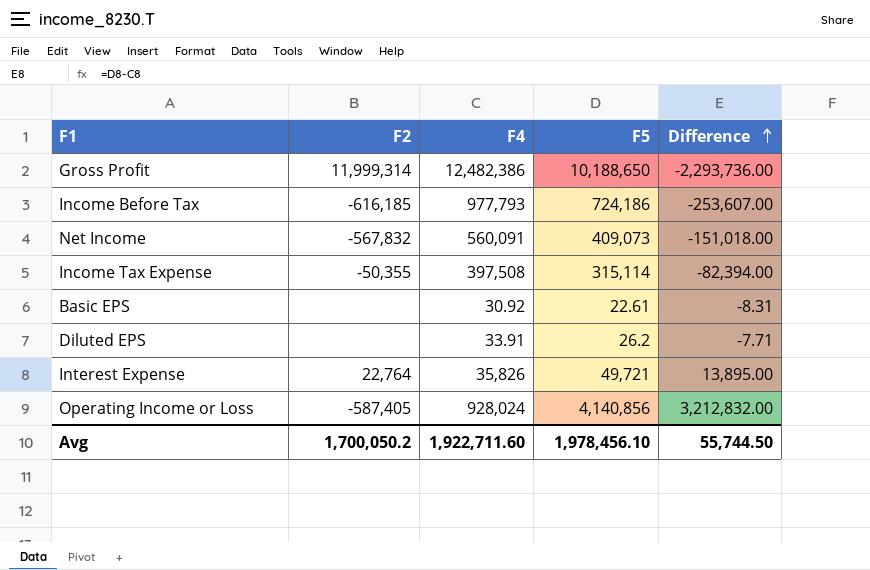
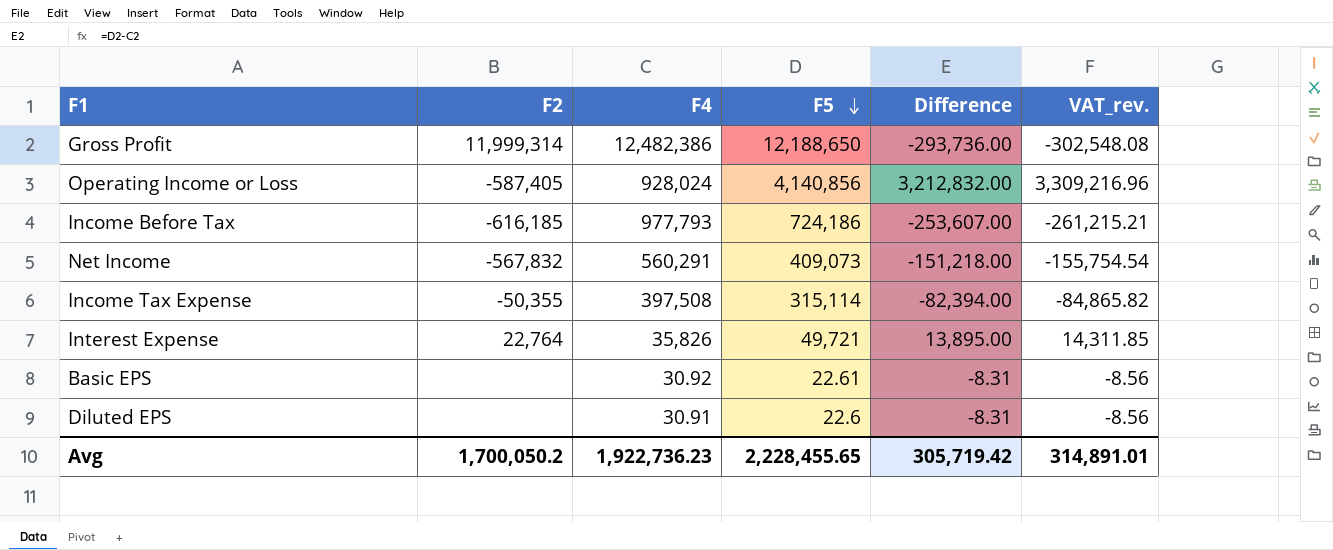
row order: Difference ascending -> F5 descending
column VAT_rev. | formula: none -> [Difference] * 1.03
Gross Profit | F5: 10,188,650 -> 12,188,650
Gross Profit | Difference: -2,293,736.00 -> -293,736.00
Net Income | F4: 560,091 -> 560,291
Net Income | Difference: -151,018.00 -> -151,218.00
Diluted EPS | F4: 33.91 -> 30.91
Diluted EPS | F5: 26.2 -> 22.6
Diluted EPS | Difference: -7.71 -> -8.31
Avg | F4: 1,922,711.60 -> 1,922,736.23
Avg | F5: 1,978,456.10 -> 2,228,455.65
Avg | Difference: 55,744.50 -> 305,719.42

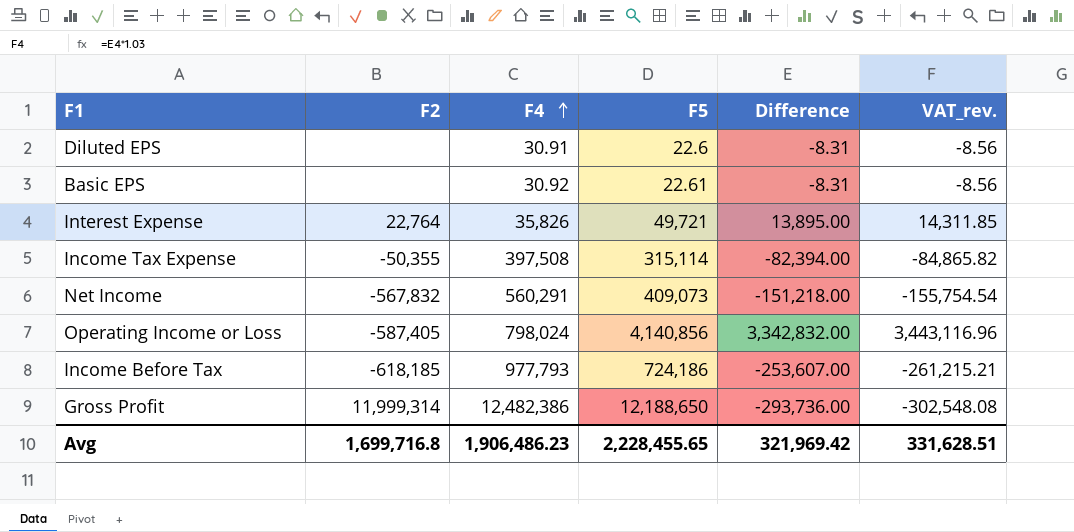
row order: F5 descending -> F4 ascending
Operating Income or Loss | F4: 928,024 -> 798,024
Operating Income or Loss | Difference: 3,212,832.00 -> 3,342,832.00
Operating Income or Loss | VAT_rev.: 3,309,216.96 -> 3,443,116.96
Income Before Tax | F2: -616,185 -> -618,185
Avg | F2: 1,700,050.2 -> 1,699,716.8
Avg | F4: 1,922,736.23 -> 1,906,486.23
Avg | Difference: 305,719.42 -> 321,969.42
Avg | VAT_rev.: 314,891.01 -> 331,628.51

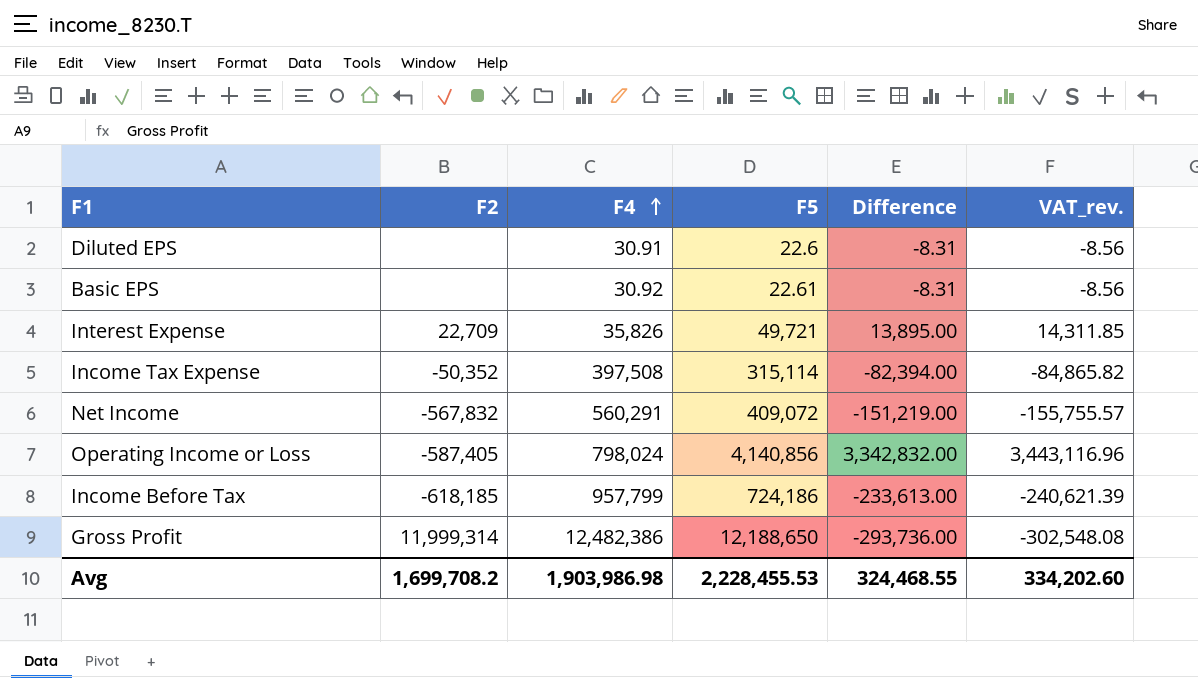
Interest Expense | F2: 22,764 -> 22,709
Income Tax Expense | F2: -50,355 -> -50,352
Net Income | F5: 409,073 -> 409,072
Net Income | Difference: -151,218.00 -> -151,219.00
Net Income | VAT_rev.: -155,754.54 -> -155,755.57
Income Before Tax | F4: 977,793 -> 957,799
Income Before Tax | Difference: -253,607.00 -> -233,613.00
Income Before Tax | VAT_rev.: -261,215.21 -> -240,621.39
Avg | F2: 1,699,716.8 -> 1,699,708.2
Avg | F4: 1,906,486.23 -> 1,903,986.98
Avg | F5: 2,228,455.65 -> 2,228,455.53
Avg | Difference: 321,969.42 -> 324,468.55
Avg | VAT_rev.: 331,628.51 -> 334,202.60

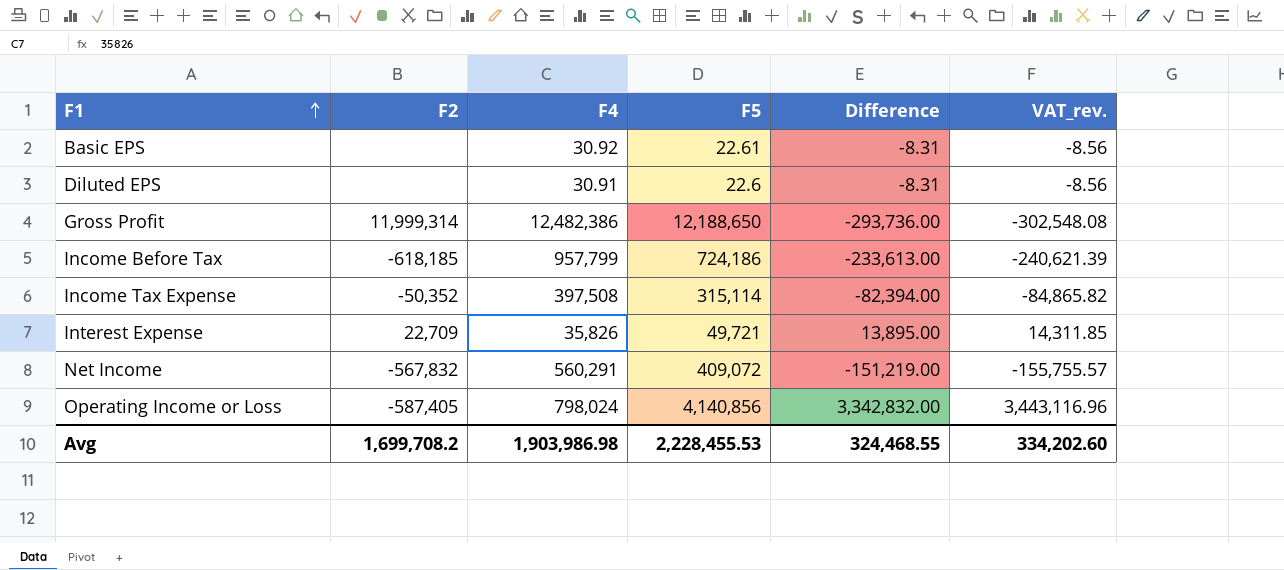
row order: F4 ascending -> F1 ascending

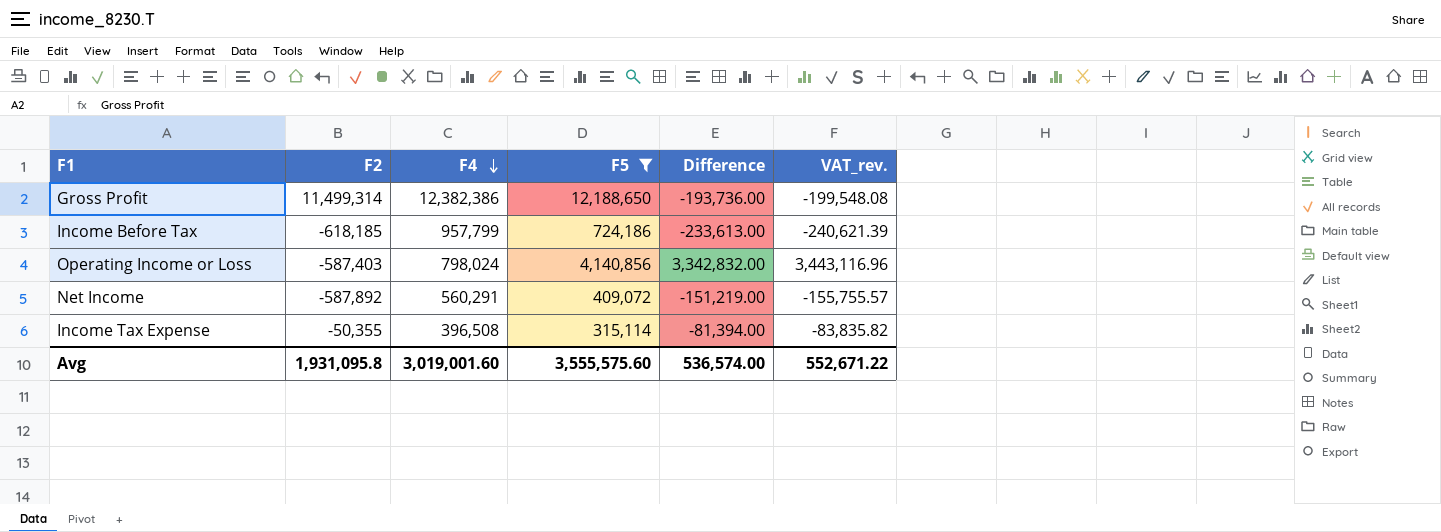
filter: none -> F5 >= 315,114
row order: F1 ascending -> F4 descending
Gross Profit | F2: 11,999,314 -> 11,499,314
Gross Profit | F4: 12,482,386 -> 12,382,386
Gross Profit | Difference: -293,736.00 -> -193,736.00
Gross Profit | VAT_rev.: -302,548.08 -> -199,548.08
Operating Income or Loss | F2: -587,405 -> -587,403
Net Income | F2: -567,832 -> -587,892
Income Tax Expense | F2: -50,352 -> -50,355
Income Tax Expense | F4: 397,508 -> 396,508
Income Tax Expense | Difference: -82,394.00 -> -81,394.00
Income Tax Expense | VAT_rev.: -84,865.82 -> -83,835.82
Avg | F2: 1,699,708.2 -> 1,931,095.8
Avg | F4: 1,903,986.98 -> 3,019,001.60
Avg | F5: 2,228,455.53 -> 3,555,575.60
Avg | Difference: 324,468.55 -> 536,574.00
Avg | VAT_rev.: 334,202.60 -> 552,671.22

